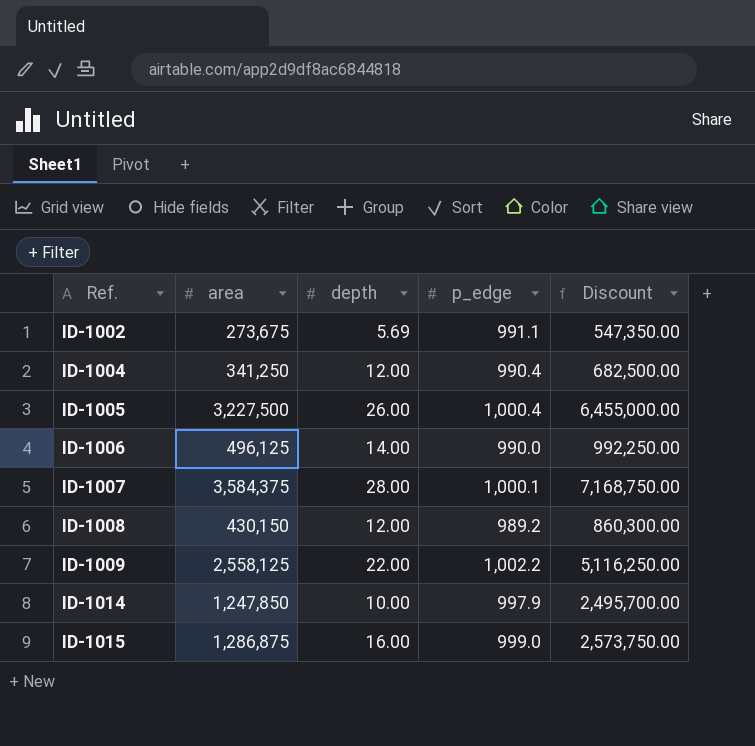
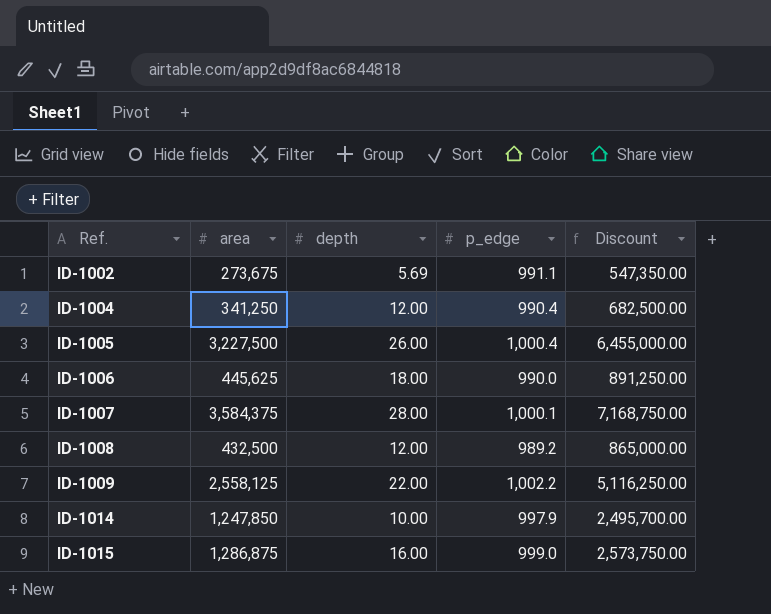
ID-1006 | area: 496,125 -> 445,625
ID-1006 | depth: 14.00 -> 18.00
ID-1006 | Discount: 992,250.00 -> 891,250.00
ID-1008 | area: 430,150 -> 432,500
ID-1008 | Discount: 860,300.00 -> 865,000.00

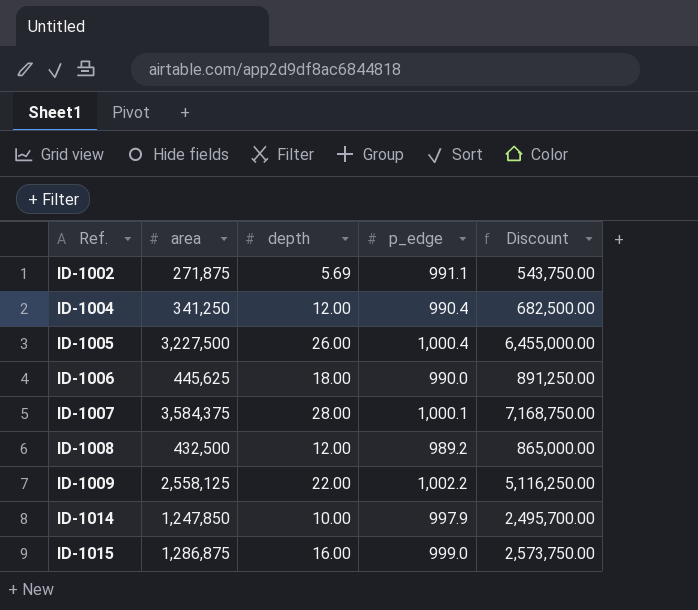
ID-1002 | area: 273,675 -> 271,875
ID-1002 | Discount: 547,350.00 -> 543,750.00

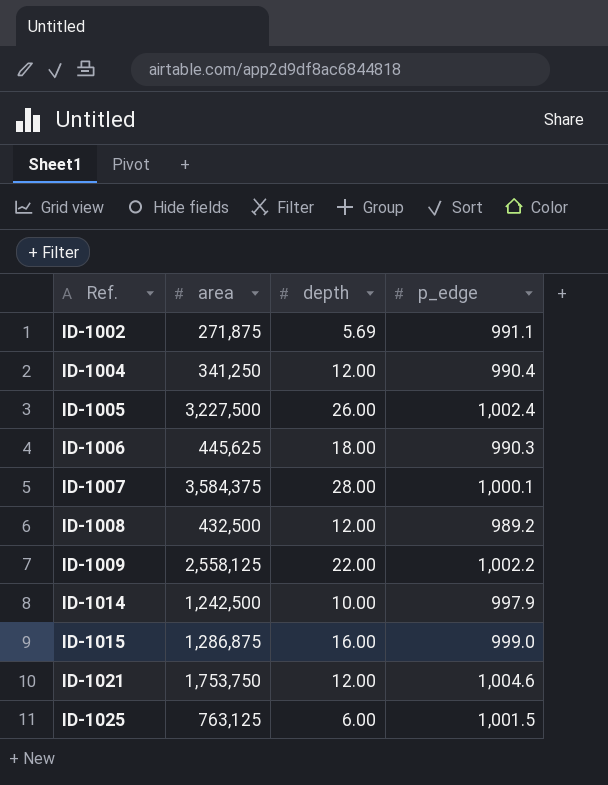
column Discount | formula: [area] * 2 -> none
ID-1005 | p_edge: 1,000.4 -> 1,002.4
ID-1006 | p_edge: 990.0 -> 990.3
ID-1014 | area: 1,247,850 -> 1,242,500
row ID-1021: none -> 1,753,750 | 12.00 | 1,004.6
row ID-1025: none -> 763,125 | 6.00 | 1,001.5

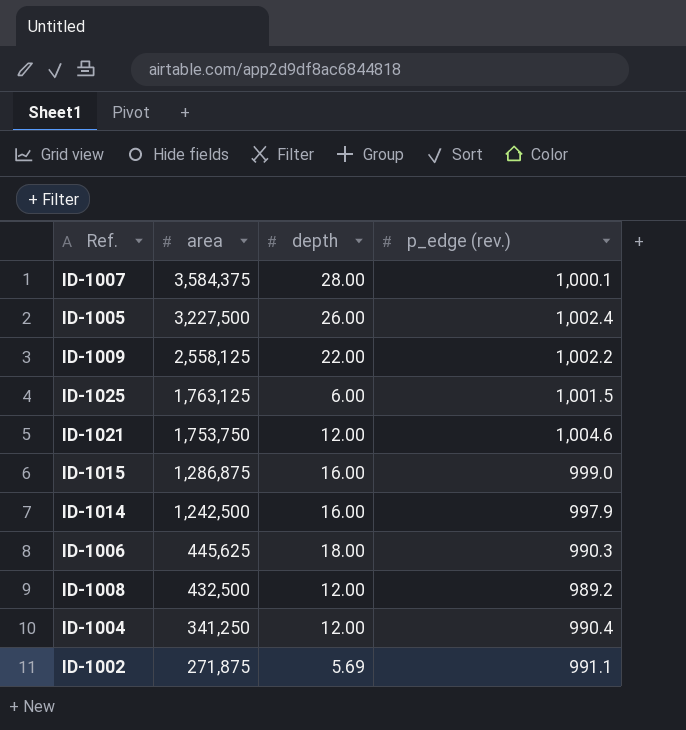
row order: Ref. ascending -> area descending
column name: p_edge -> p_edge (rev.)
ID-1025 | area: 763,125 -> 1,763,125
ID-1014 | depth: 10.00 -> 16.00

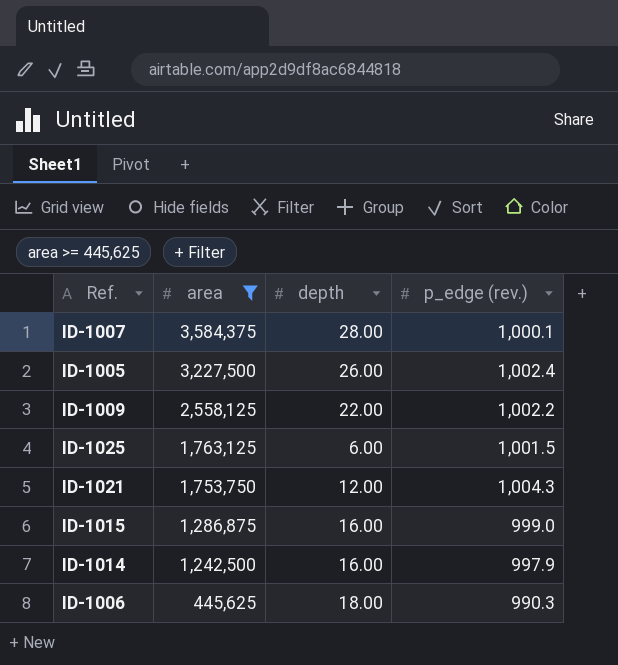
filter: none -> area >= 445,625
ID-1021 | p_edge (rev.): 1,004.6 -> 1,004.3

